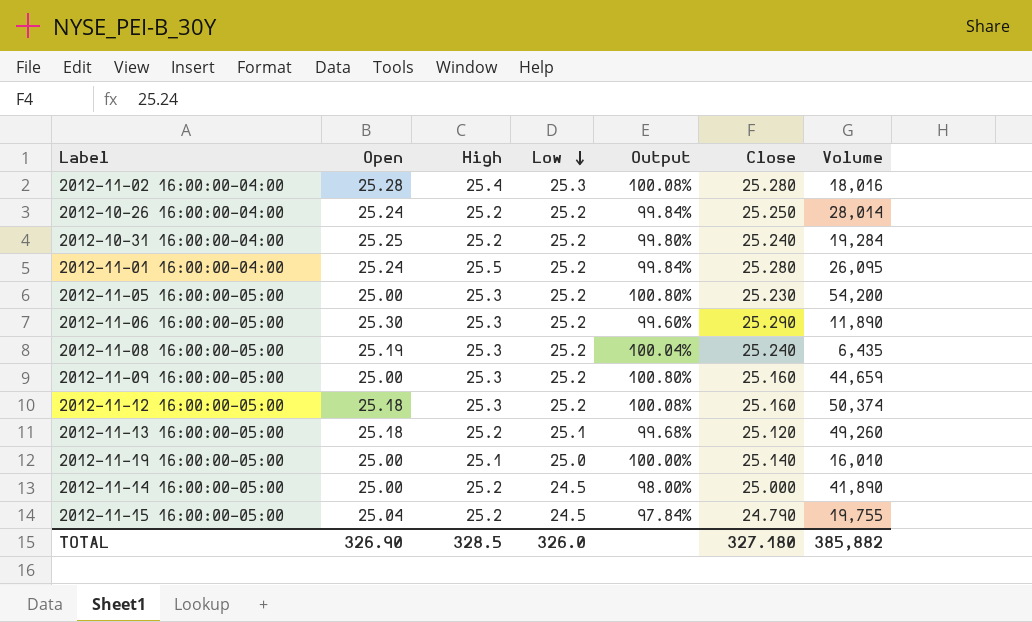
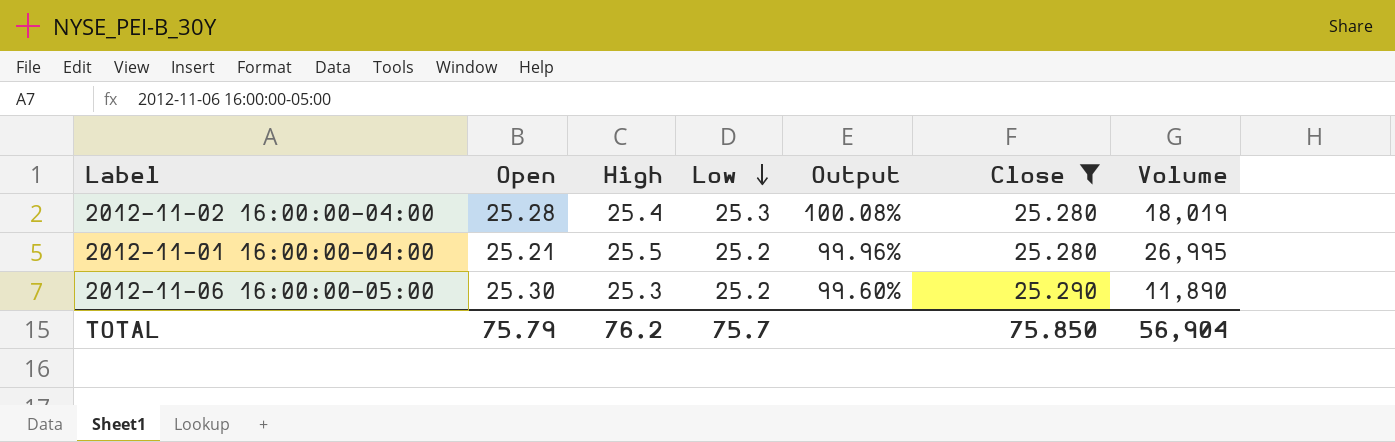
filter: none -> Close >= 25.280
2012-11-02 16:00:00-04:00 | Volume: 18,016 -> 18,019
2012-11-01 16:00:00-04:00 | Open: 25.24 -> 25.21
2012-11-01 16:00:00-04:00 | Output: 99.84% -> 99.96%
2012-11-01 16:00:00-04:00 | Volume: 26,095 -> 26,995
TOTAL | Open: 326.90 -> 75.79
TOTAL | High: 328.5 -> 76.2
TOTAL | Low: 326.0 -> 75.7
TOTAL | Close: 327.180 -> 75.850
TOTAL | Volume: 385,882 -> 56,904

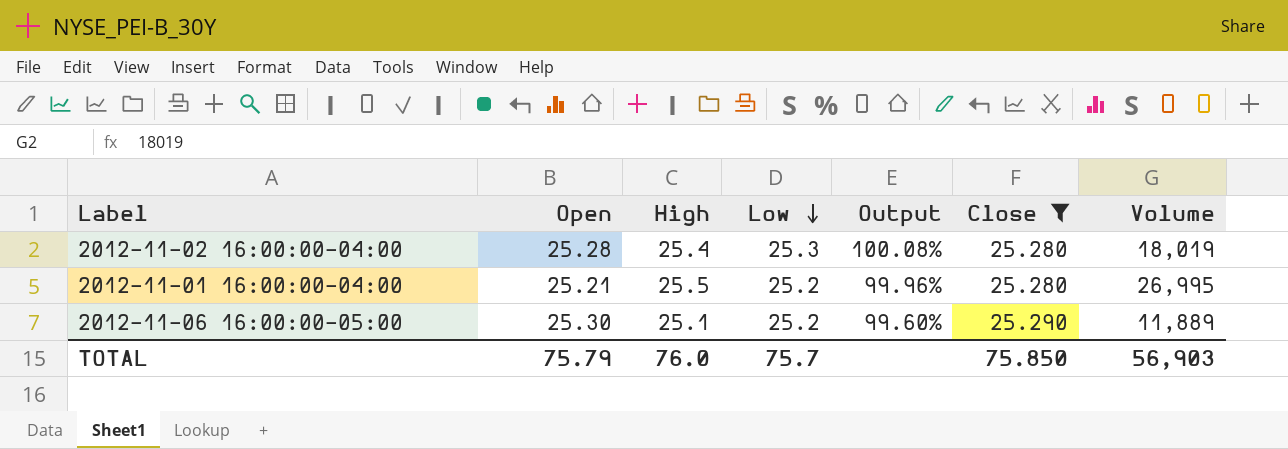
2012-11-06 16:00:00-05:00 | High: 25.3 -> 25.1
2012-11-06 16:00:00-05:00 | Volume: 11,890 -> 11,889
TOTAL | High: 76.2 -> 76.0
TOTAL | Volume: 56,904 -> 56,903

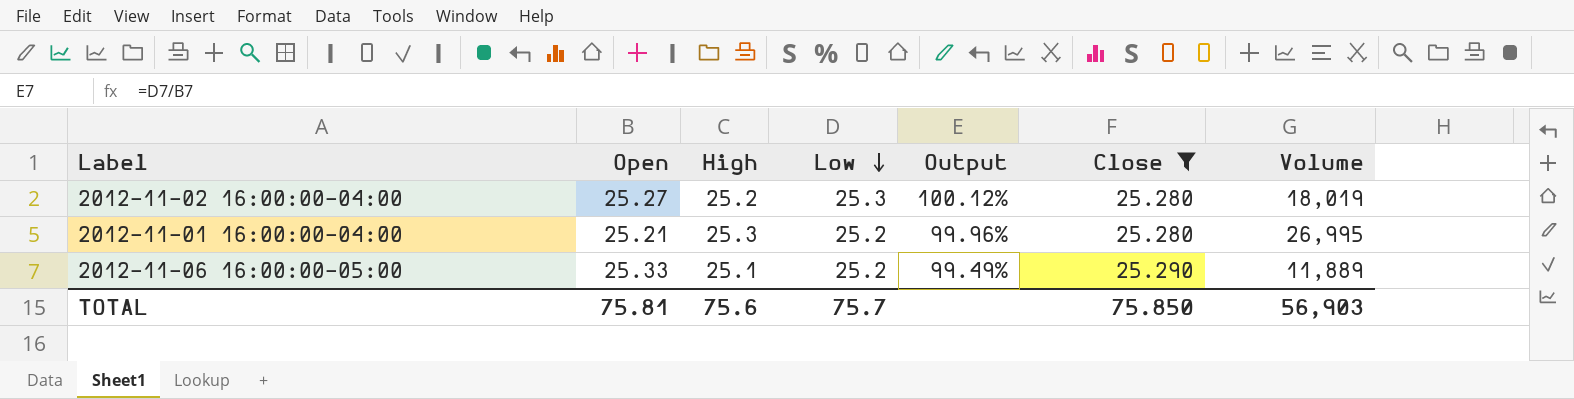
2012-11-02 16:00:00-04:00 | Open: 25.28 -> 25.27
2012-11-02 16:00:00-04:00 | High: 25.4 -> 25.2
2012-11-02 16:00:00-04:00 | Output: 100.08% -> 100.12%
2012-11-01 16:00:00-04:00 | High: 25.5 -> 25.3
2012-11-06 16:00:00-05:00 | Open: 25.30 -> 25.33
2012-11-06 16:00:00-05:00 | Output: 99.60% -> 99.49%
TOTAL | Open: 75.79 -> 75.81
TOTAL | High: 76.0 -> 75.6

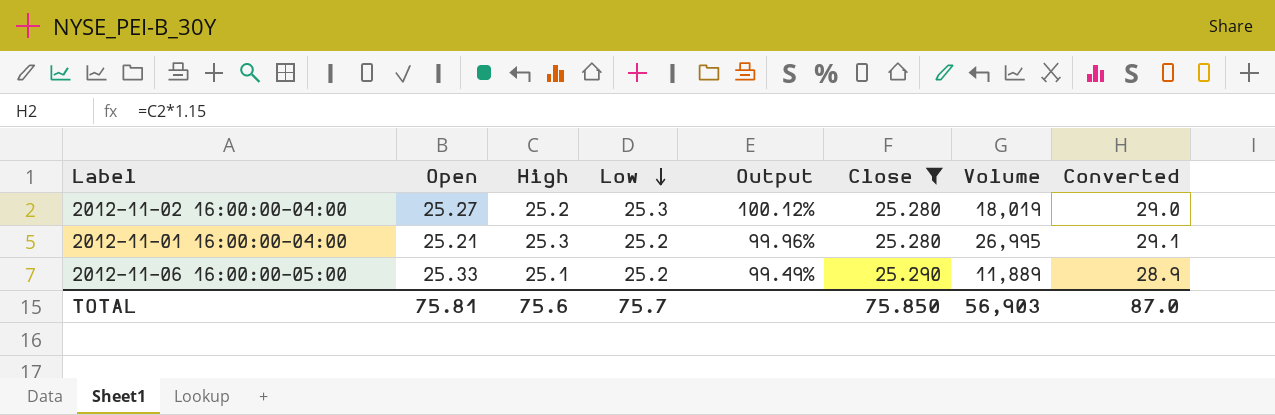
column Converted | formula: none -> [High] * 1.15

